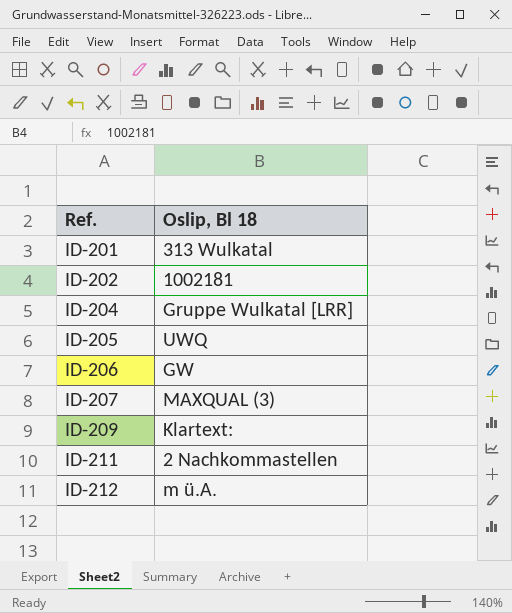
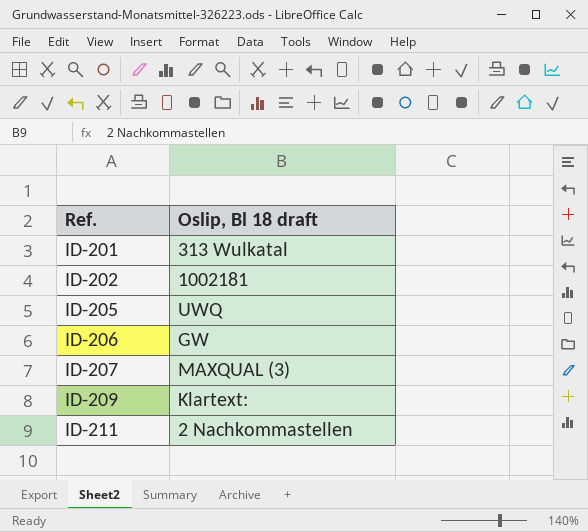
column name: Oslip, Bl 18 -> Oslip, Bl 18 draft
row ID-204: Gruppe Wulkatal [LRR] -> none
row ID-212: m ü.A. -> none

